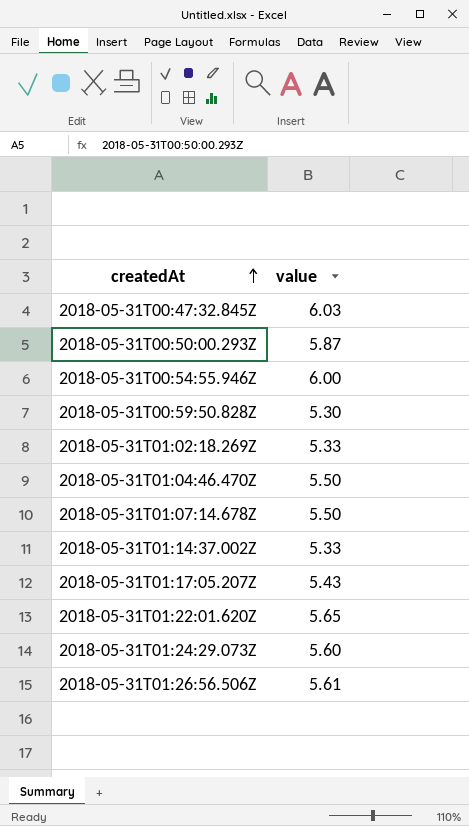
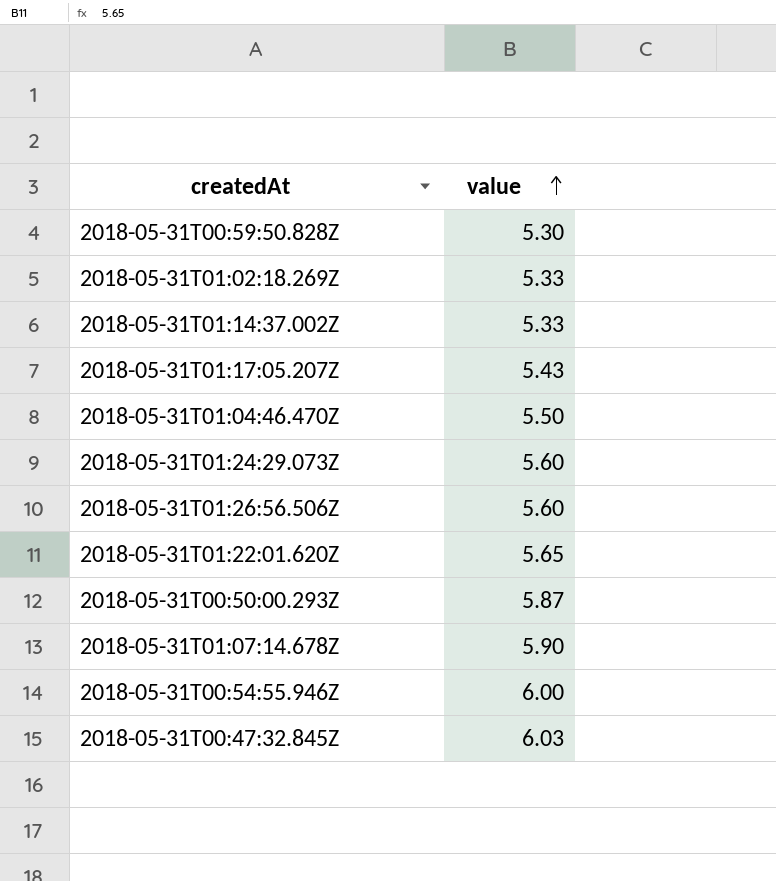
row order: createdAt ascending -> value ascending
2018-05-31T01:26:56.506Z | value: 5.61 -> 5.60
2018-05-31T01:07:14.678Z | value: 5.50 -> 5.90

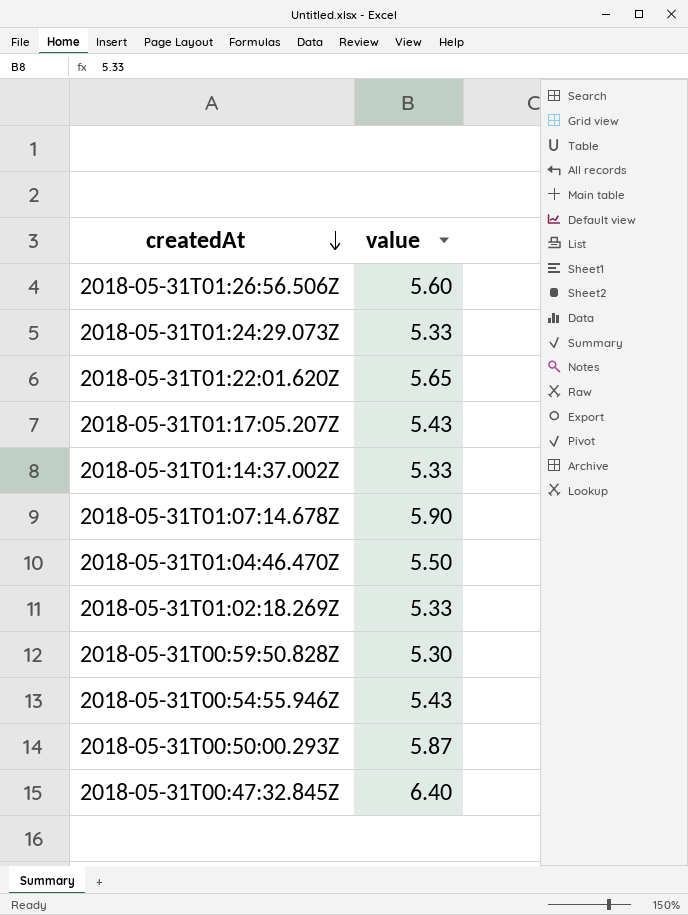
row order: value ascending -> createdAt descending
2018-05-31T01:24:29.073Z | value: 5.60 -> 5.33
2018-05-31T00:54:55.946Z | value: 6.00 -> 5.43
2018-05-31T00:47:32.845Z | value: 6.03 -> 6.40

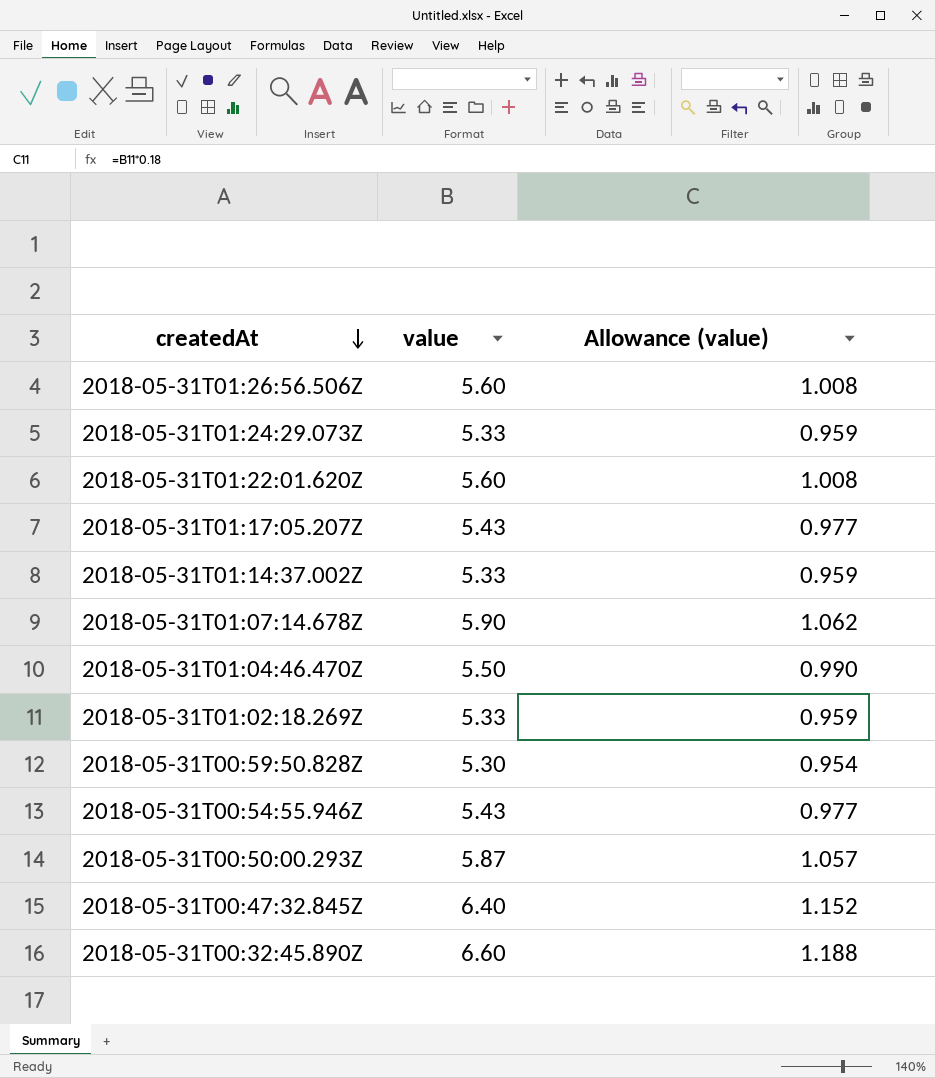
column Allowance (value) | formula: none -> [value] * 0.18
2018-05-31T01:22:01.620Z | value: 5.65 -> 5.60
row 2018-05-31T00:32:45.890Z: none -> 6.60 | 1.188

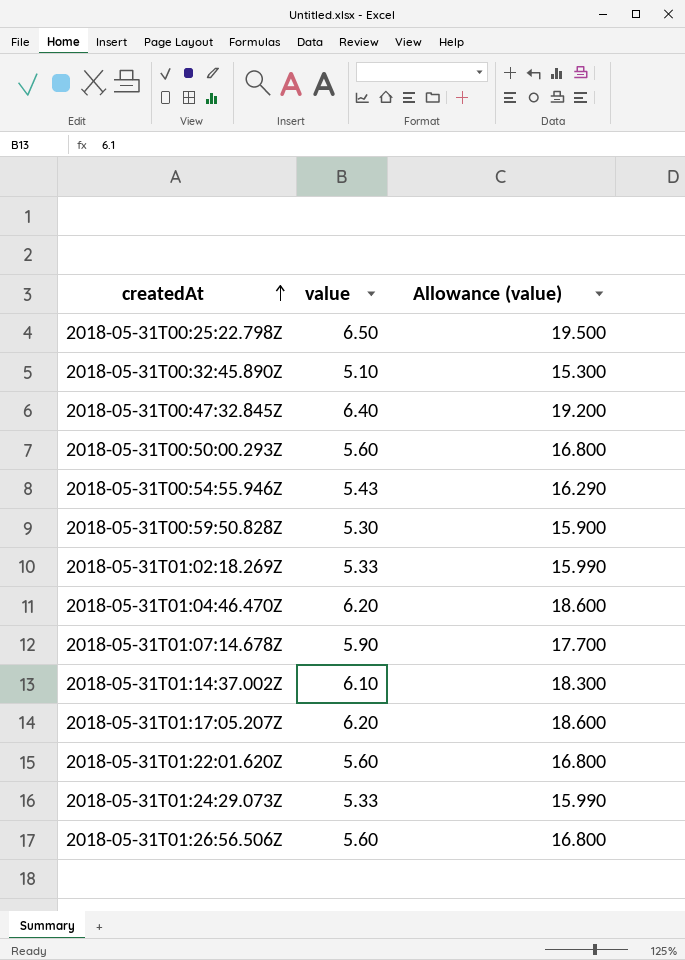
row order: createdAt descending -> createdAt ascending
column Allowance (value) | formula: [value] * 0.18 -> [value] * 3
row 2018-05-31T00:25:22.798Z: none -> 6.50 | 19.500
2018-05-31T00:32:45.890Z | value: 6.60 -> 5.10
2018-05-31T00:50:00.293Z | value: 5.87 -> 5.60
2018-05-31T01:04:46.470Z | value: 5.50 -> 6.20
2018-05-31T01:14:37.002Z | value: 5.33 -> 6.10
2018-05-31T01:17:05.207Z | value: 5.43 -> 6.20

